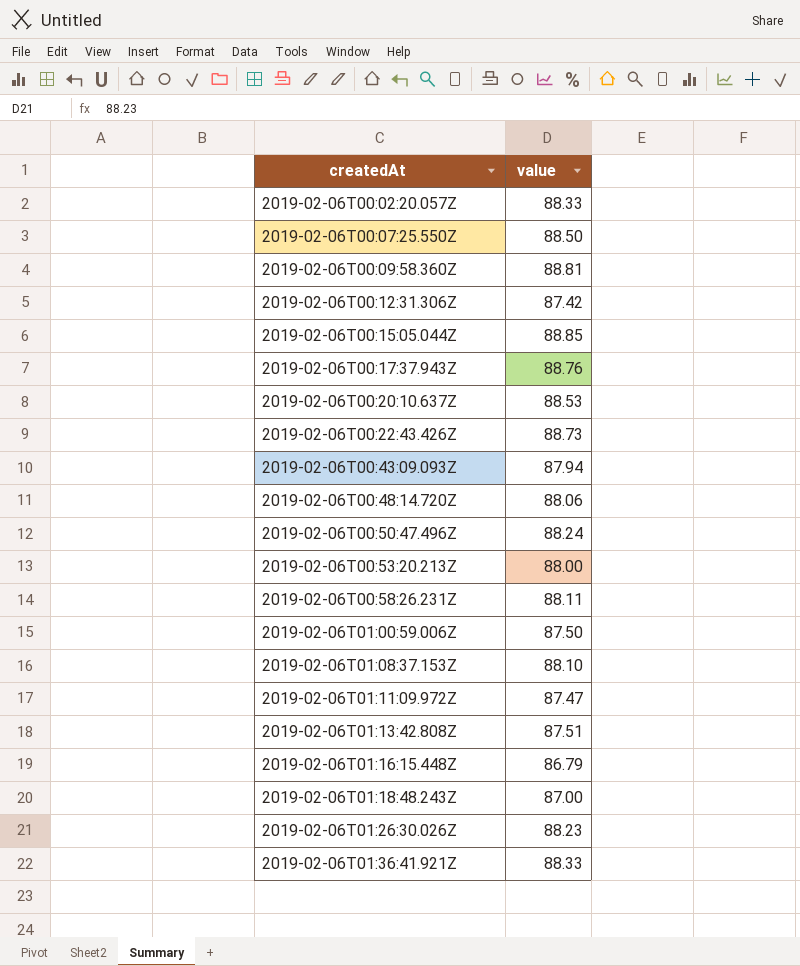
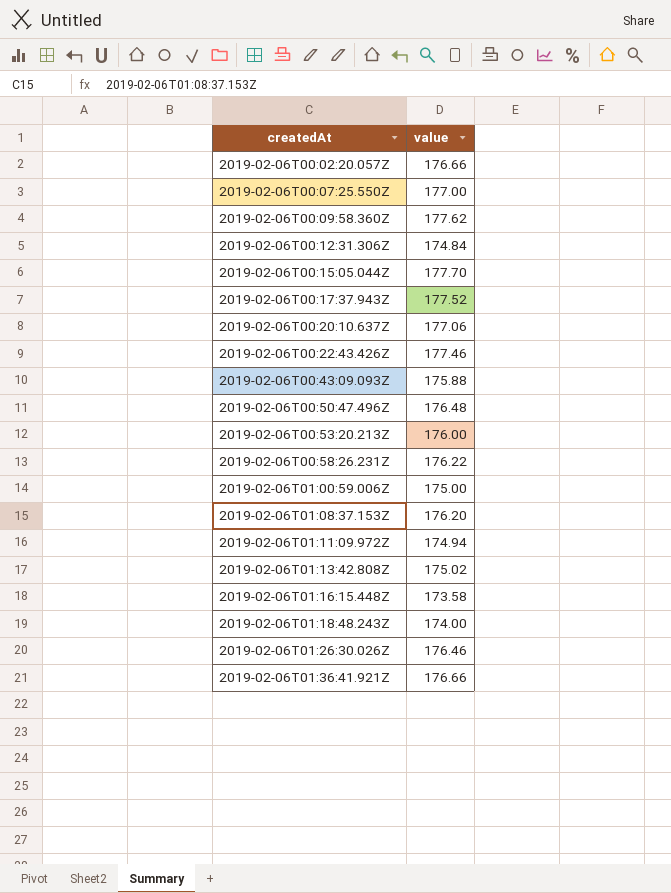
row 2019-02-06T00:48:14.720Z: 88.06 -> none
2019-02-06T00:02:20.057Z | value: 88.33 -> 176.66
2019-02-06T00:07:25.550Z | value: 88.50 -> 177.00
2019-02-06T00:09:58.360Z | value: 88.81 -> 177.62
2019-02-06T00:12:31.306Z | value: 87.42 -> 174.84
2019-02-06T00:15:05.044Z | value: 88.85 -> 177.70
2019-02-06T00:17:37.943Z | value: 88.76 -> 177.52
2019-02-06T00:20:10.637Z | value: 88.53 -> 177.06
2019-02-06T00:22:43.426Z | value: 88.73 -> 177.46
2019-02-06T00:43:09.093Z | value: 87.94 -> 175.88
2019-02-06T00:50:47.496Z | value: 88.24 -> 176.48
2019-02-06T00:53:20.213Z | value: 88.00 -> 176.00
2019-02-06T00:58:26.231Z | value: 88.11 -> 176.22
2019-02-06T01:00:59.006Z | value: 87.50 -> 175.00
2019-02-06T01:08:37.153Z | value: 88.10 -> 176.20
2019-02-06T01:11:09.972Z | value: 87.47 -> 174.94
2019-02-06T01:13:42.808Z | value: 87.51 -> 175.02
2019-02-06T01:16:15.448Z | value: 86.79 -> 173.58
2019-02-06T01:18:48.243Z | value: 87.00 -> 174.00
2019-02-06T01:26:30.026Z | value: 88.23 -> 176.46
2019-02-06T01:36:41.921Z | value: 88.33 -> 176.66

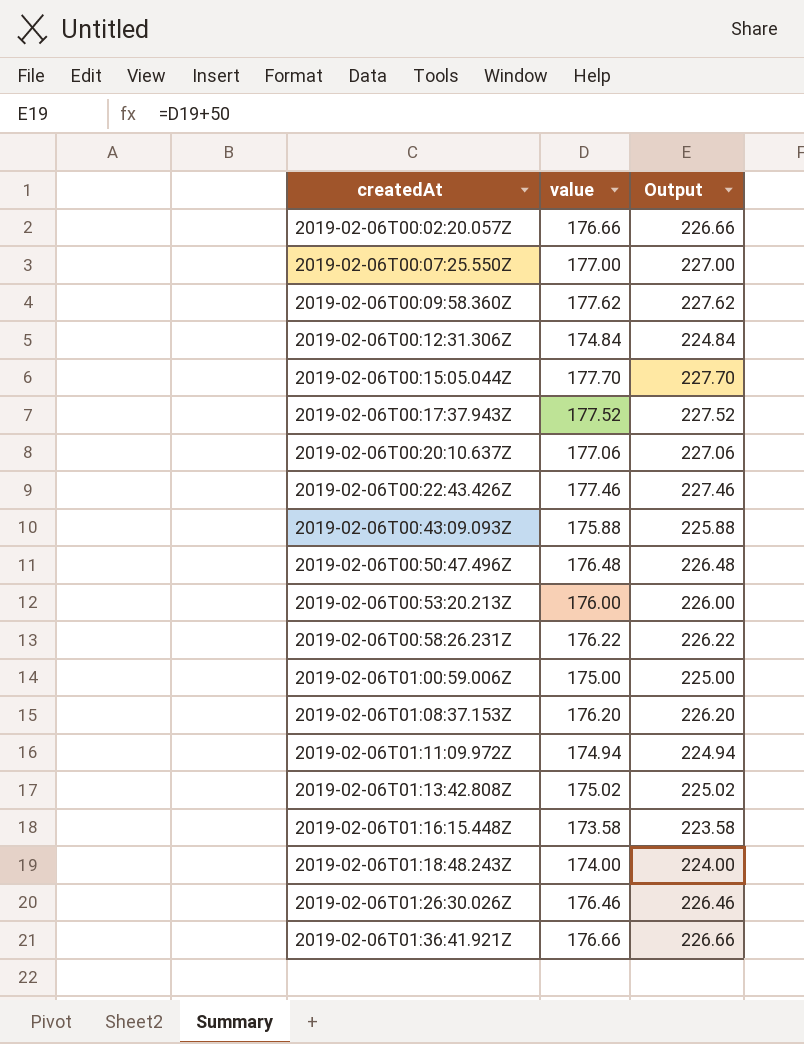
column Output | formula: none -> [value] + 50

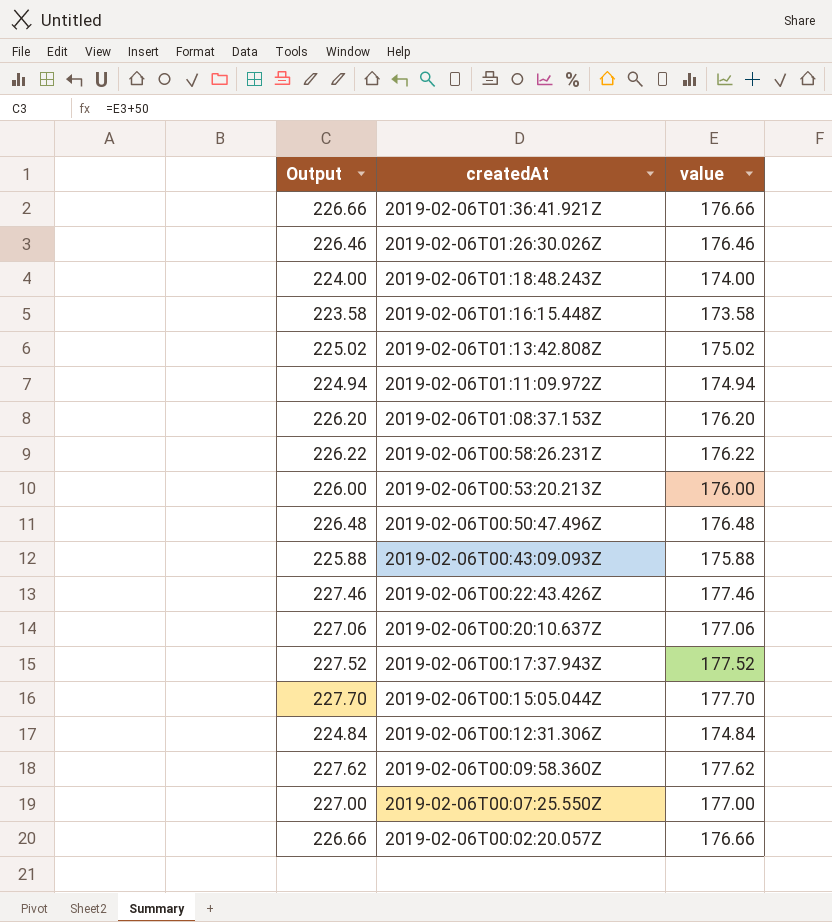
row order: createdAt ascending -> createdAt descending
column Output | position: 3 -> 1
row 2019-02-06T01:00:59.006Z: 175.00 | 225.00 -> none

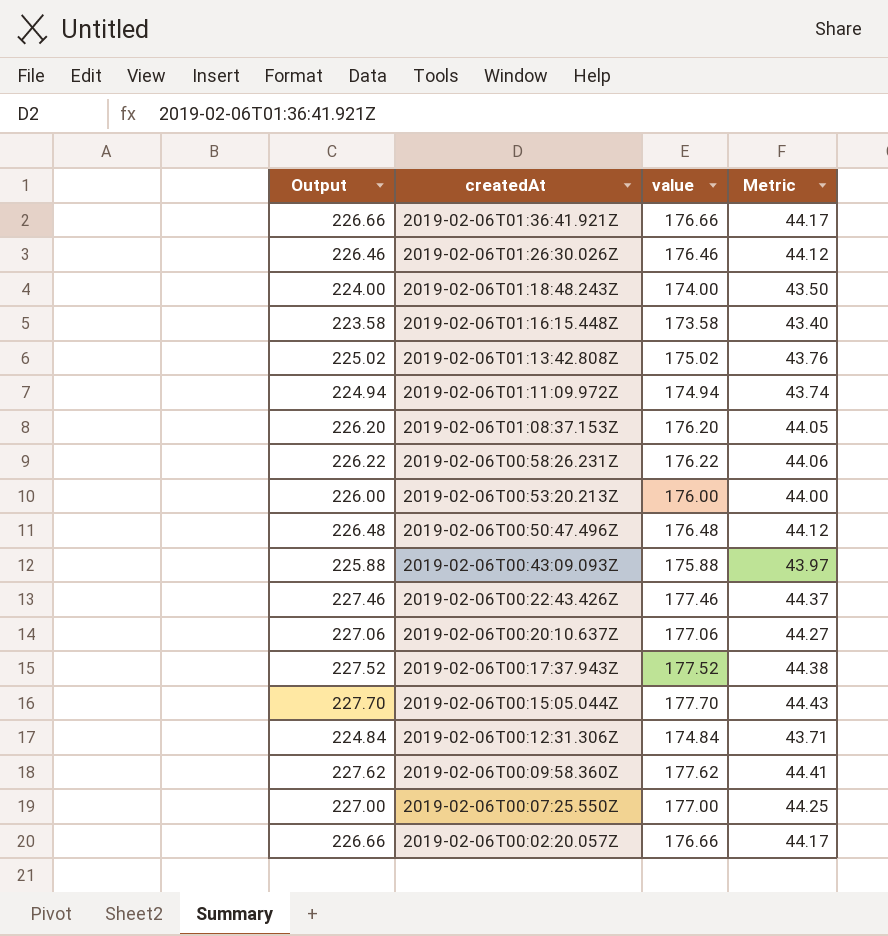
column Metric | formula: none -> [value] * 0.25

